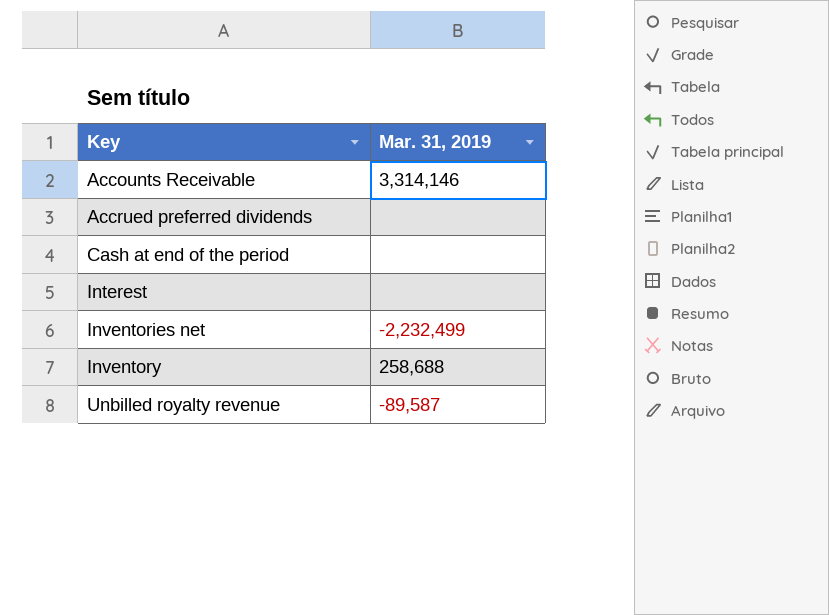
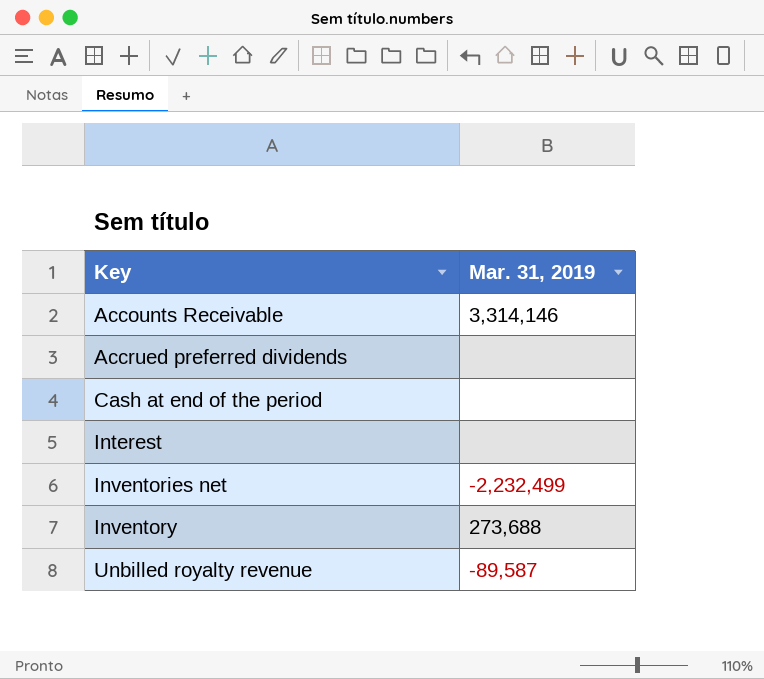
Inventory | Mar. 31, 2019: 258,688 -> 273,688

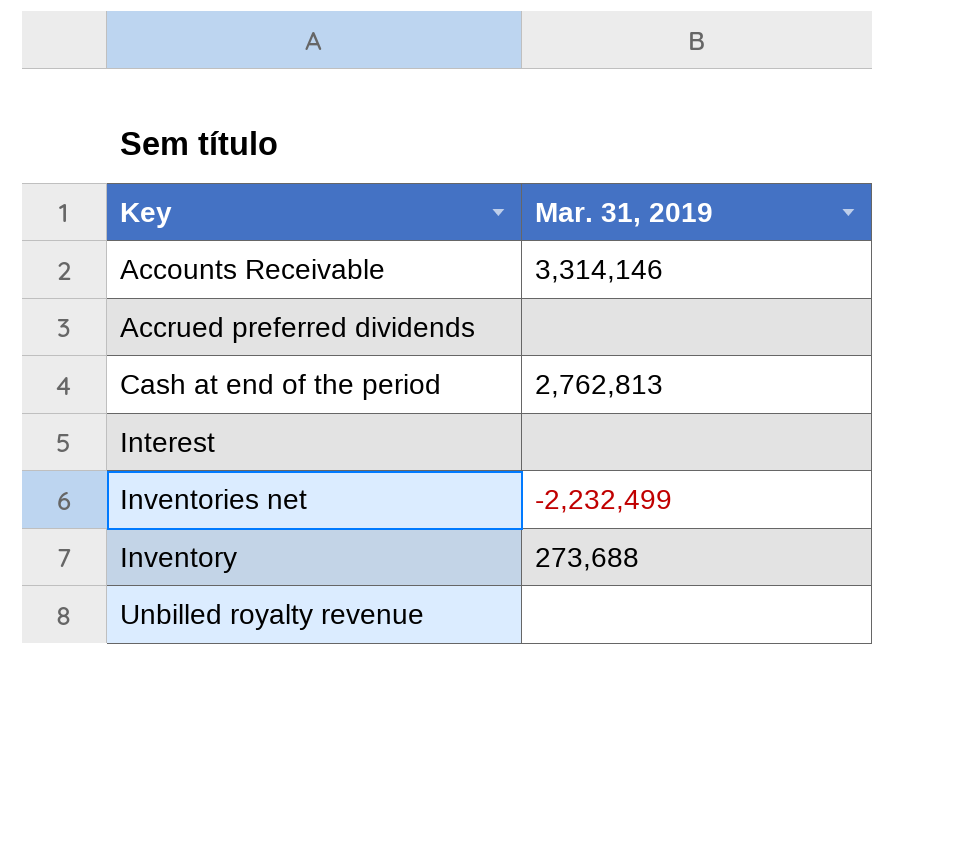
Cash at end of the period | Mar. 31, 2019: none -> 2,762,813
Unbilled royalty revenue | Mar. 31, 2019: -89,587 -> none

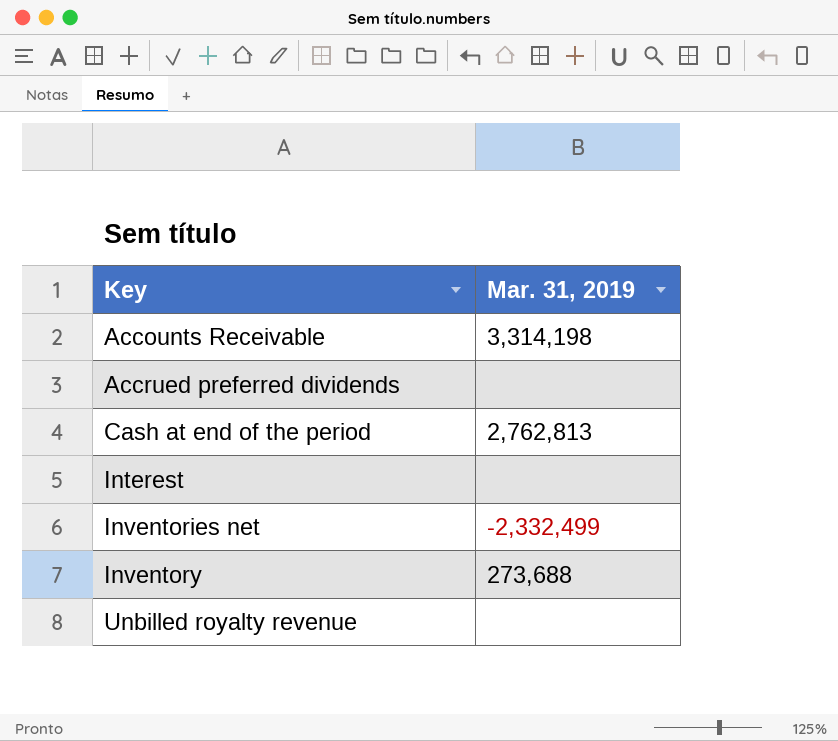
Accounts Receivable | Mar. 31, 2019: 3,314,146 -> 3,314,198
Inventories net | Mar. 31, 2019: -2,232,499 -> -2,332,499

